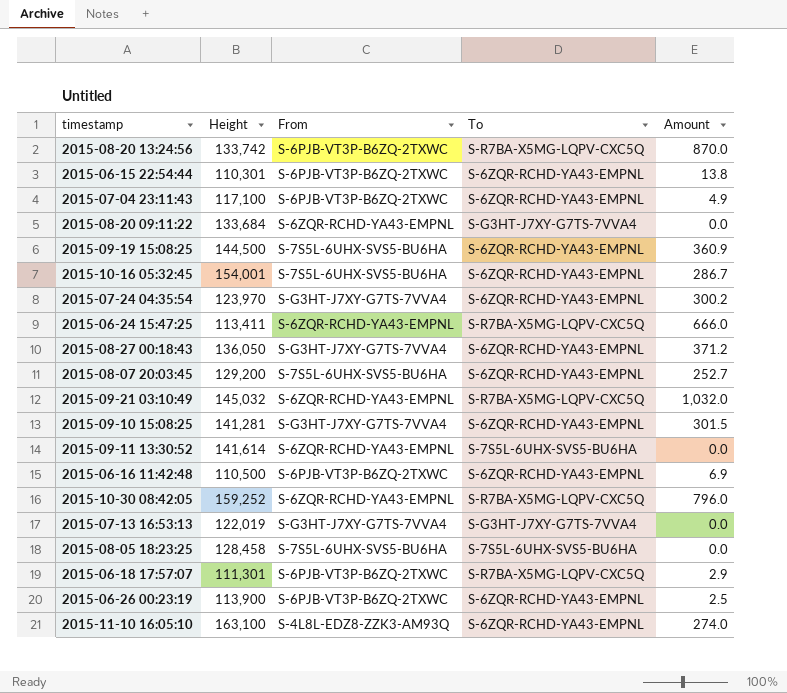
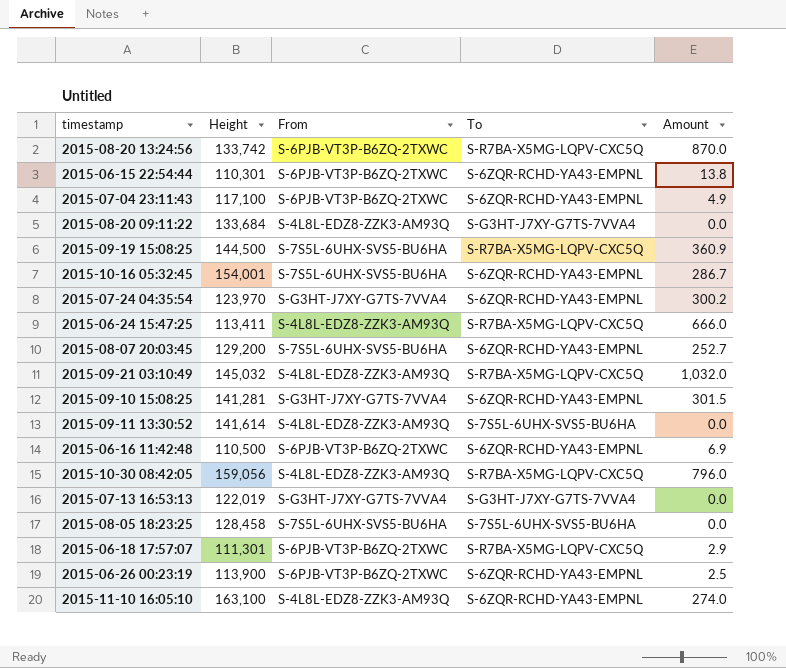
row 2015-08-27 00:18:43: 136,050 | S-G3HT-J7XY-G7TS-7VVA4 | S-6ZQR-RCHD-YA43-EMPNL | 371.2 -> none
2015-08-20 09:11:22 | From: S-6ZQR-RCHD-YA43-EMPNL -> S-4L8L-EDZ8-ZZK3-AM93Q
2015-09-19 15:08:25 | To: S-6ZQR-RCHD-YA43-EMPNL -> S-R7BA-X5MG-LQPV-CXC5Q
2015-06-24 15:47:25 | From: S-6ZQR-RCHD-YA43-EMPNL -> S-4L8L-EDZ8-ZZK3-AM93Q
2015-09-21 03:10:49 | From: S-6ZQR-RCHD-YA43-EMPNL -> S-4L8L-EDZ8-ZZK3-AM93Q
2015-09-11 13:30:52 | From: S-6ZQR-RCHD-YA43-EMPNL -> S-4L8L-EDZ8-ZZK3-AM93Q
2015-10-30 08:42:05 | Height: 159,252 -> 159,056
2015-10-30 08:42:05 | From: S-6ZQR-RCHD-YA43-EMPNL -> S-4L8L-EDZ8-ZZK3-AM93Q

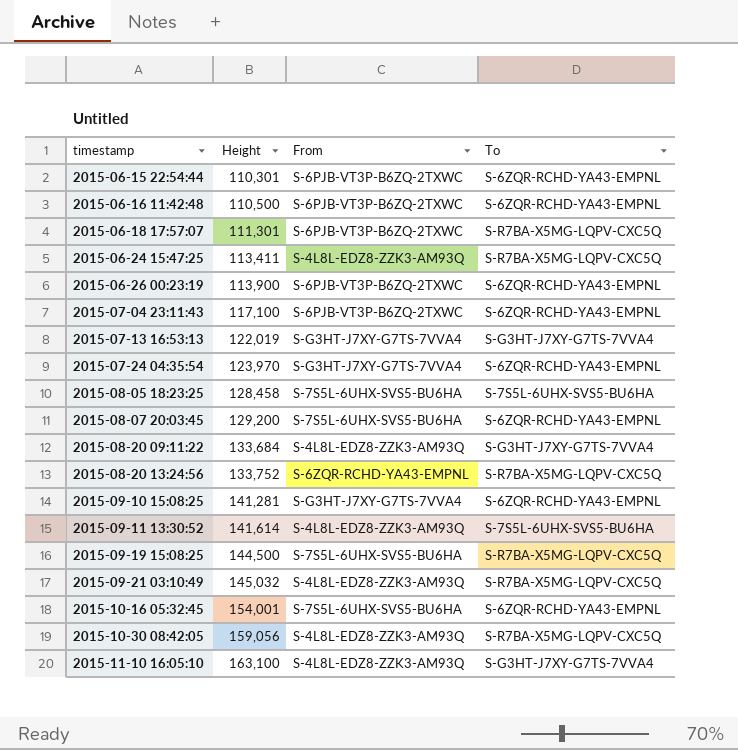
row order: none -> timestamp ascending
column Amount | position: 5 -> none
2015-08-20 13:24:56 | Height: 133,742 -> 133,752
2015-08-20 13:24:56 | From: S-6PJB-VT3P-B6ZQ-2TXWC -> S-6ZQR-RCHD-YA43-EMPNL
2015-11-10 16:05:10 | To: S-6ZQR-RCHD-YA43-EMPNL -> S-G3HT-J7XY-G7TS-7VVA4

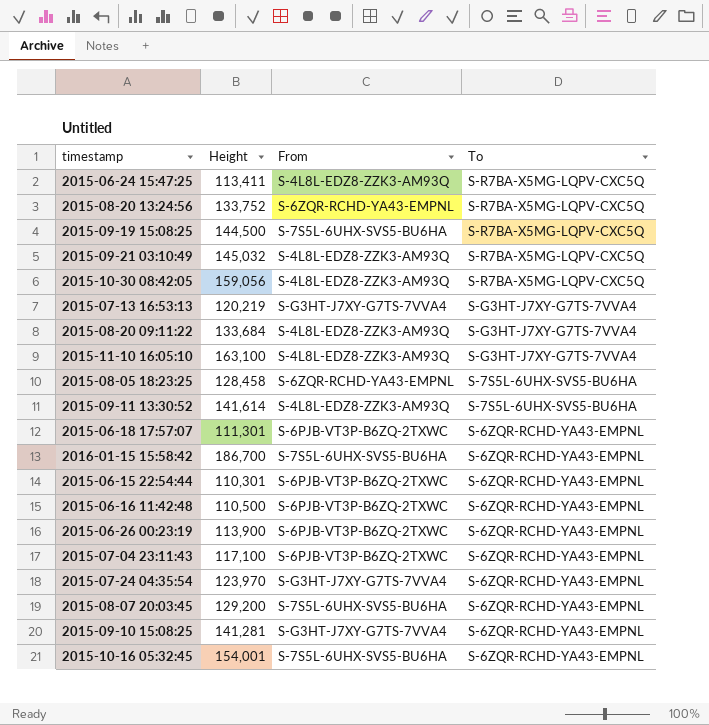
row order: timestamp ascending -> To descending
2015-07-13 16:53:13 | Height: 122,019 -> 120,219
2015-08-05 18:23:25 | From: S-7S5L-6UHX-SVS5-BU6HA -> S-6ZQR-RCHD-YA43-EMPNL
2015-06-18 17:57:07 | To: S-R7BA-X5MG-LQPV-CXC5Q -> S-6ZQR-RCHD-YA43-EMPNL
row 2016-01-15 15:58:42: none -> 186,700 | S-7S5L-6UHX-SVS5-BU6HA | S-6ZQR-RCHD-YA43-EMPNL

